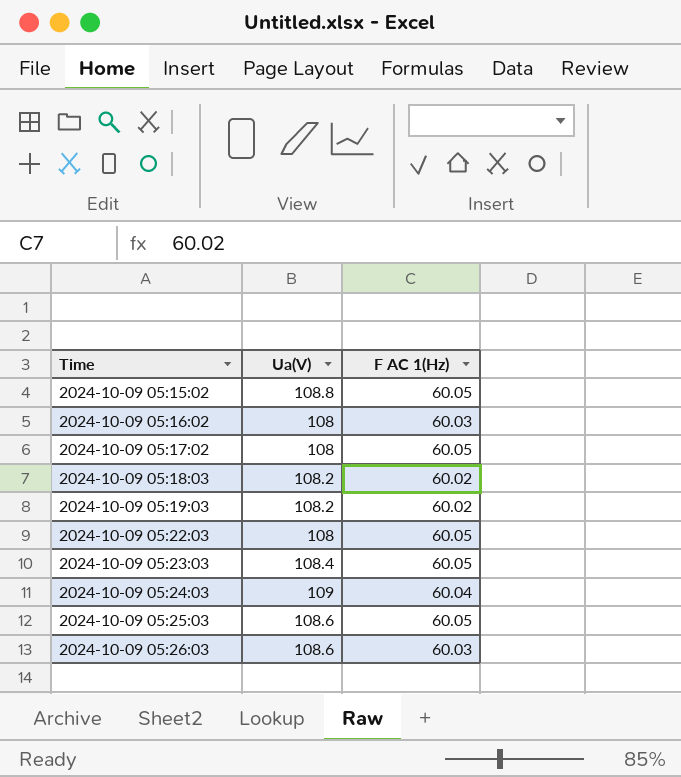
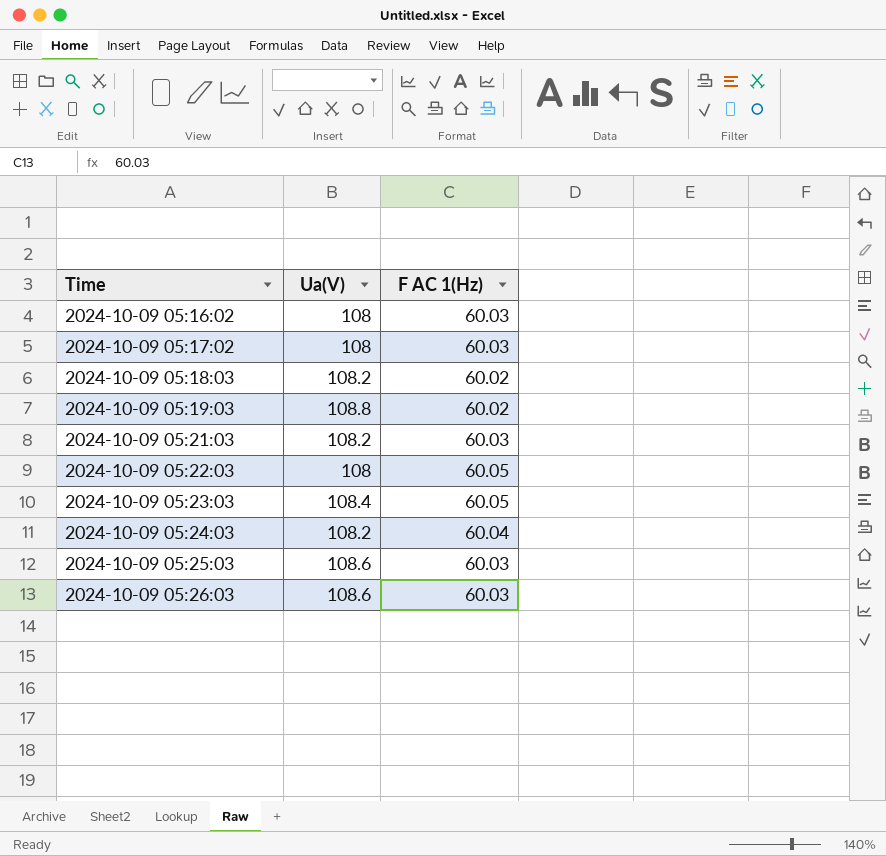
row 2024-10-09 05:15:02: 108.8 | 60.05 -> none
2024-10-09 05:17:02 | F AC 1(Hz): 60.05 -> 60.03
2024-10-09 05:19:03 | Ua(V): 108.2 -> 108.8
row 2024-10-09 05:21:03: none -> 108.2 | 60.03
2024-10-09 05:24:03 | Ua(V): 109 -> 108.2
2024-10-09 05:25:03 | F AC 1(Hz): 60.05 -> 60.03

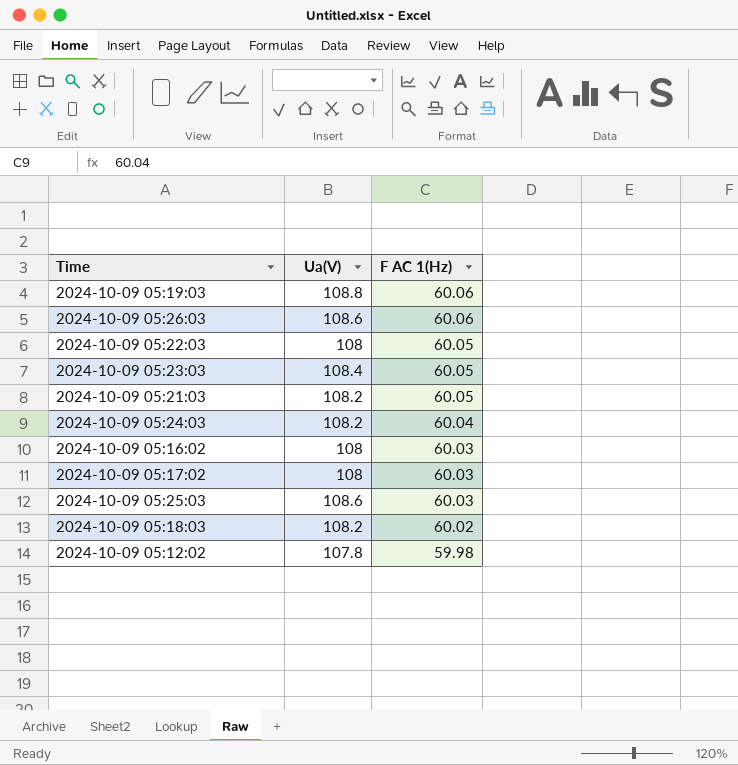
row order: Time ascending -> F AC 1(Hz) descending
2024-10-09 05:19:03 | F AC 1(Hz): 60.02 -> 60.06
2024-10-09 05:26:03 | F AC 1(Hz): 60.03 -> 60.06
2024-10-09 05:21:03 | F AC 1(Hz): 60.03 -> 60.05
row 2024-10-09 05:12:02: none -> 107.8 | 59.98

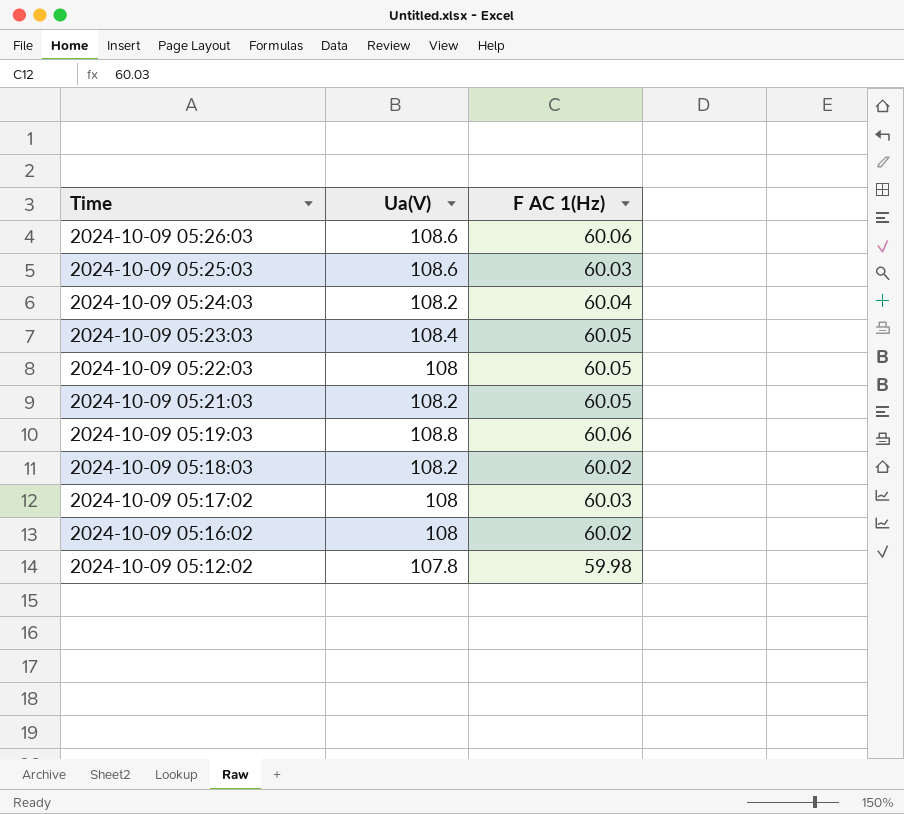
row order: F AC 1(Hz) descending -> Time descending
2024-10-09 05:16:02 | F AC 1(Hz): 60.03 -> 60.02

